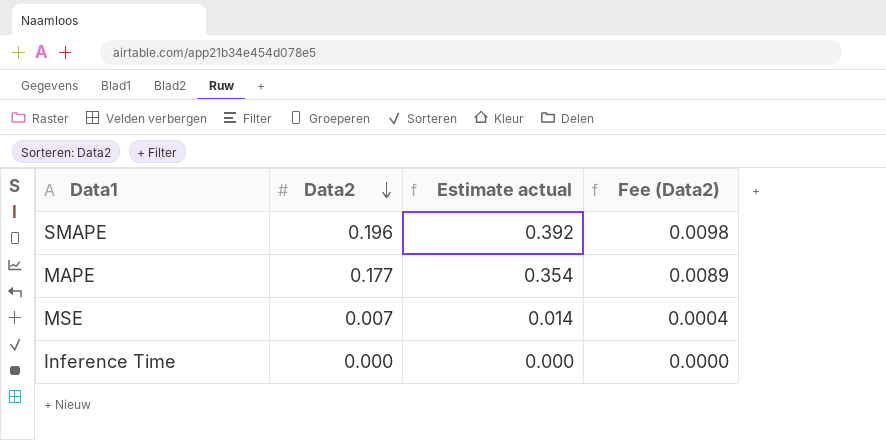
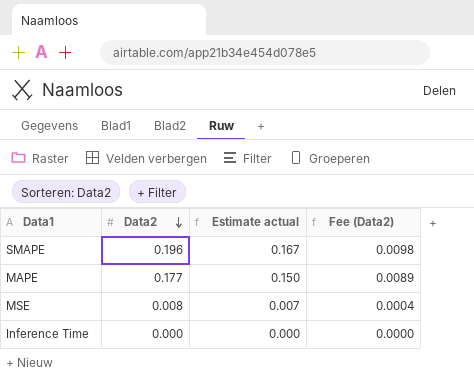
column Estimate actual | formula: [Data2] * 2 -> [Data2] * 0.85
MSE | Data2: 0.007 -> 0.008

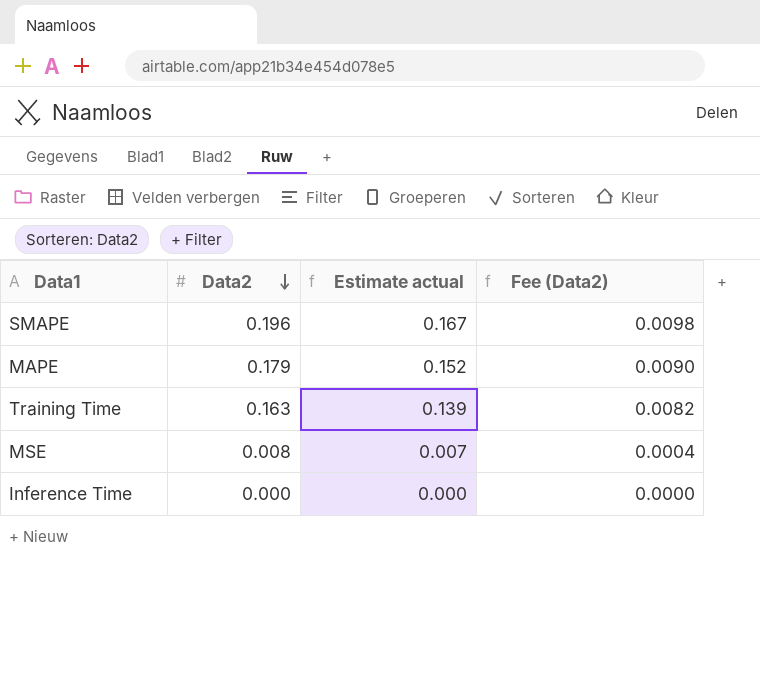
MAPE | Data2: 0.177 -> 0.179
MAPE | Estimate actual: 0.150 -> 0.152
MAPE | Fee (Data2): 0.0089 -> 0.0090
row Training Time: none -> 0.163 | 0.139 | 0.0082

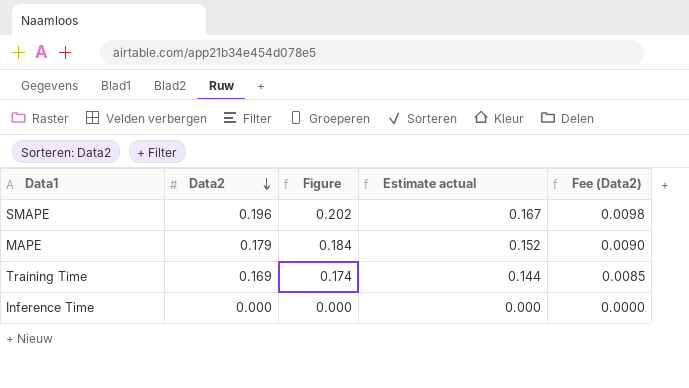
column Figure | formula: none -> [Data2] * 1.03
row MSE: 0.008 | 0.007 | 0.0004 -> none
Training Time | Data2: 0.163 -> 0.169
Training Time | Estimate actual: 0.139 -> 0.144
Training Time | Fee (Data2): 0.0082 -> 0.0085

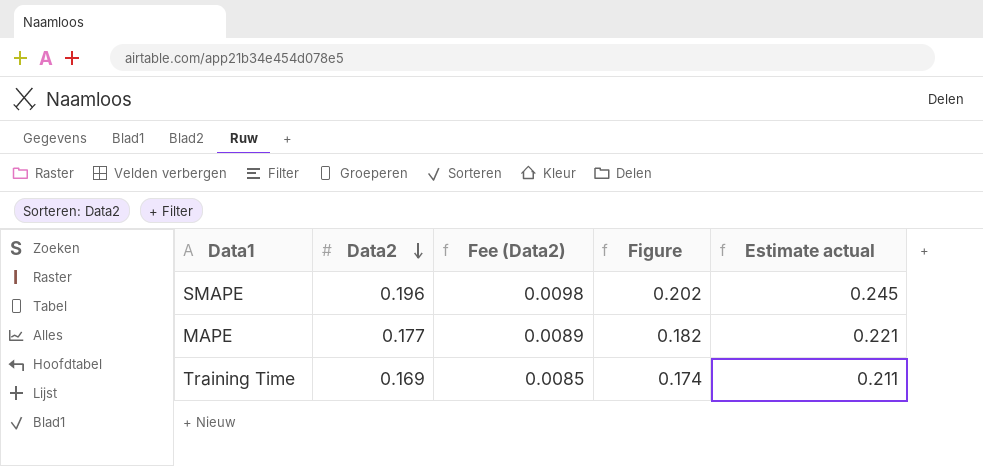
column Fee (Data2) | position: 5 -> 3
column Estimate actual | formula: [Data2] * 0.85 -> [Data2] * 1.25
row Inference Time: 0.000 | 0.000 | 0.000 | 0.0000 -> none
MAPE | Data2: 0.179 -> 0.177
MAPE | Fee (Data2): 0.0090 -> 0.0089
MAPE | Figure: 0.184 -> 0.182

